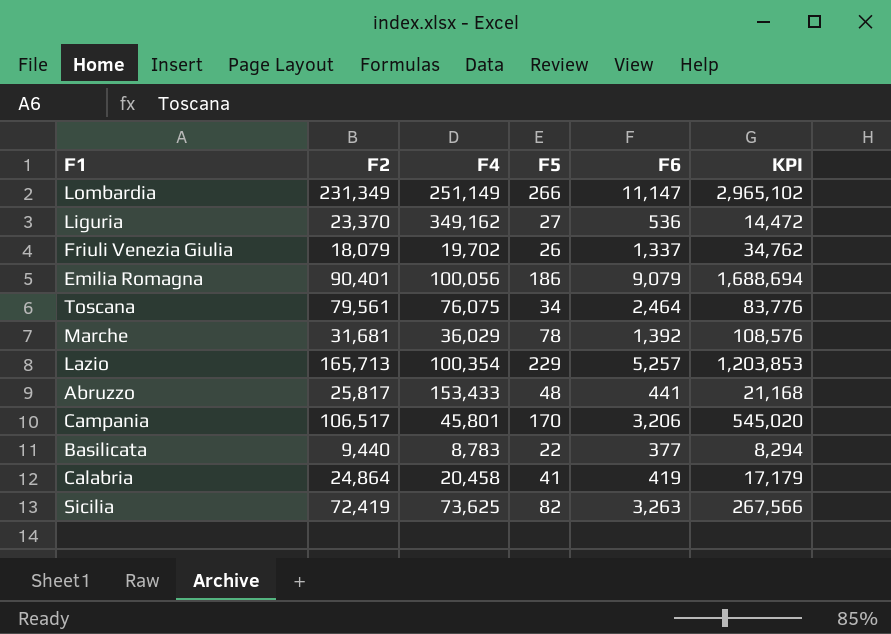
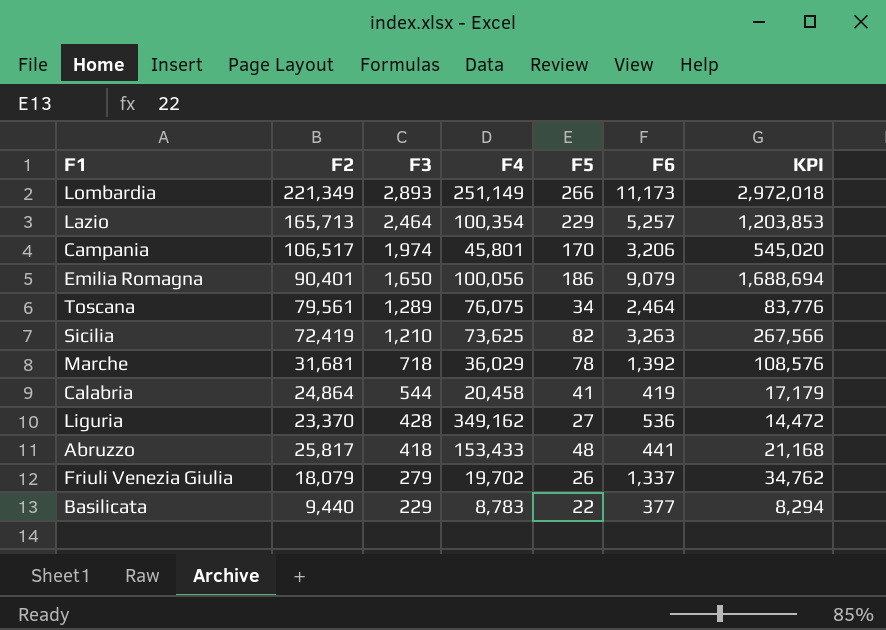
row order: none -> F3 descending
column F3 | position: none -> 3
Lombardia | F2: 231,349 -> 221,349
Lombardia | F6: 11,147 -> 11,173
Lombardia | KPI: 2,965,102 -> 2,972,018

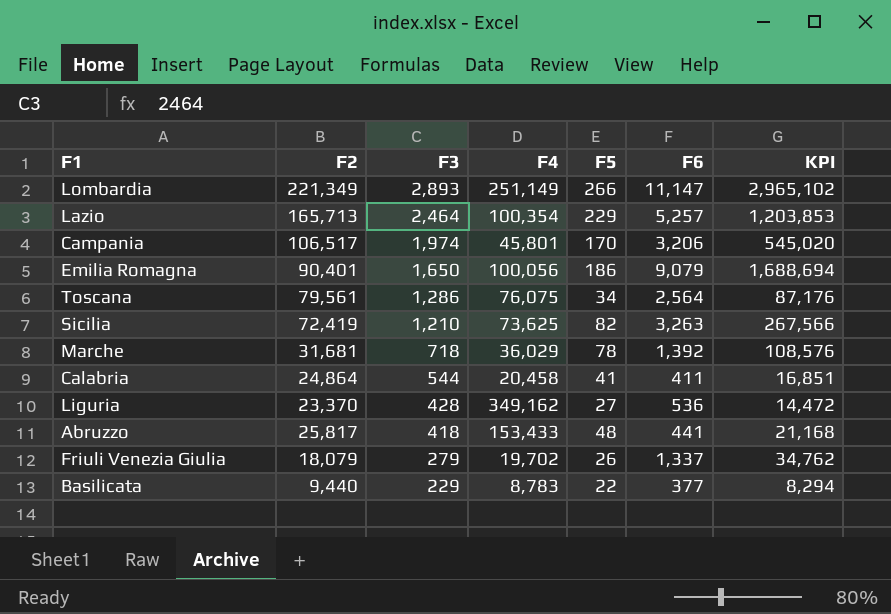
Lombardia | F6: 11,173 -> 11,147
Lombardia | KPI: 2,972,018 -> 2,965,102
Toscana | F3: 1,289 -> 1,286
Toscana | F6: 2,464 -> 2,564
Toscana | KPI: 83,776 -> 87,176
Calabria | F6: 419 -> 411
Calabria | KPI: 17,179 -> 16,851

